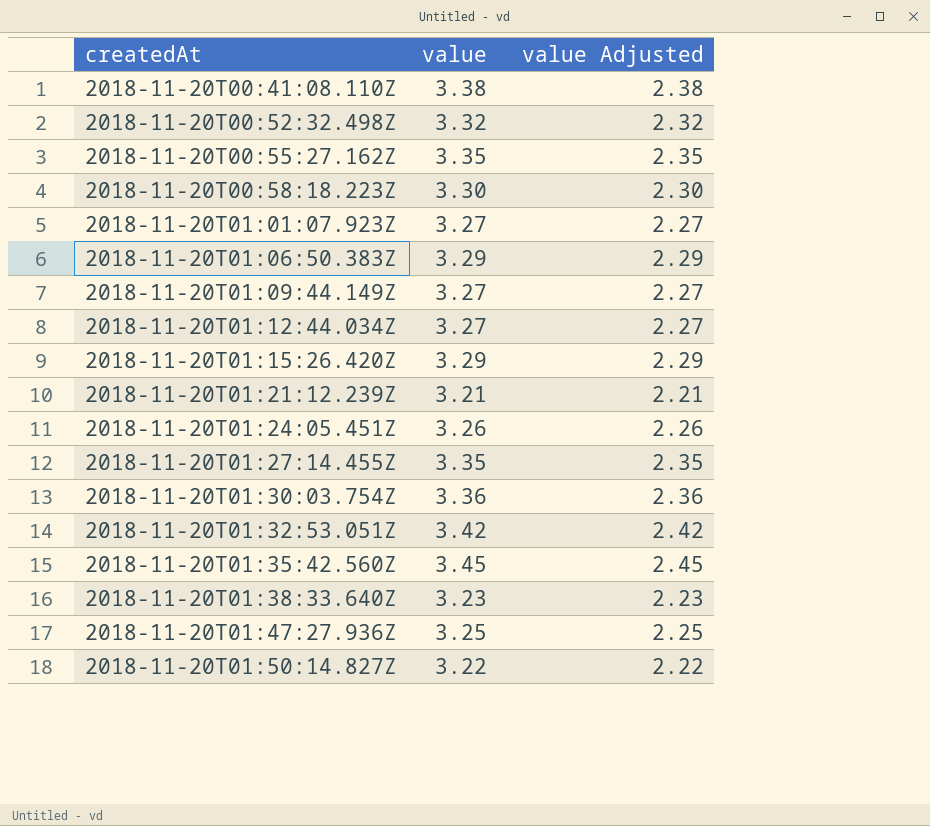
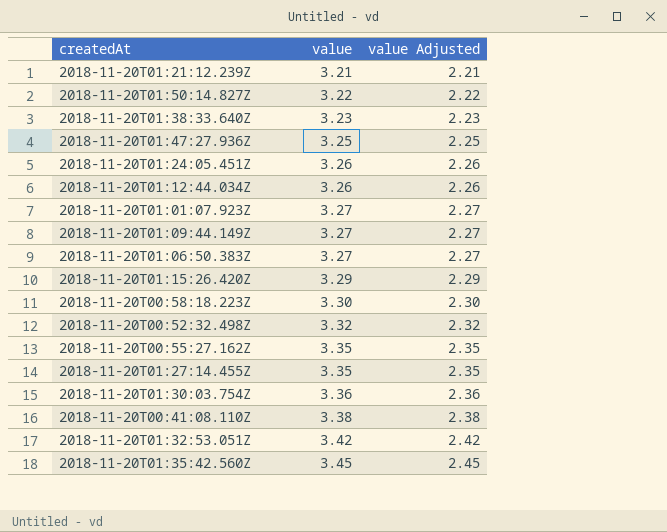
row order: createdAt ascending -> value ascending
2018-11-20T01:12:44.034Z | value: 3.27 -> 3.26
2018-11-20T01:12:44.034Z | value Adjusted: 2.27 -> 2.26
2018-11-20T01:06:50.383Z | value: 3.29 -> 3.27
2018-11-20T01:06:50.383Z | value Adjusted: 2.29 -> 2.27

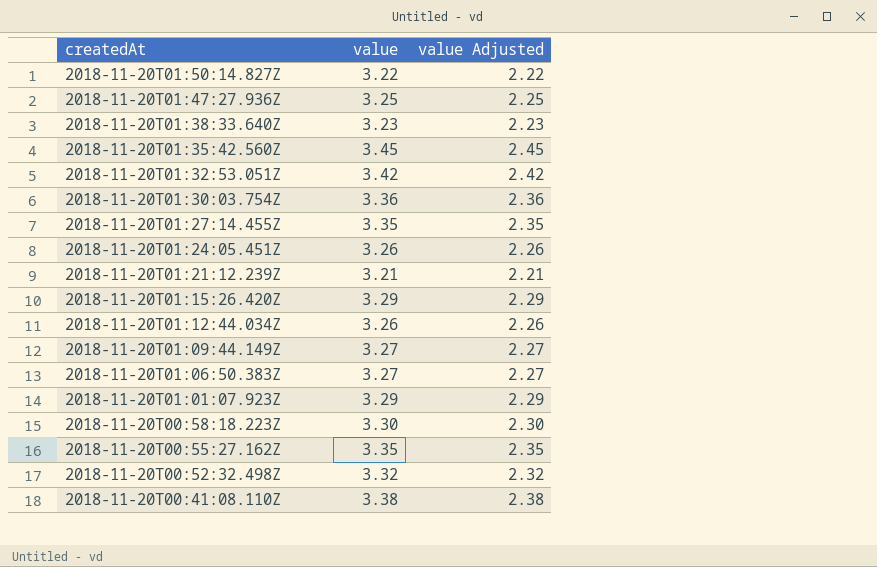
row order: value ascending -> createdAt descending
2018-11-20T01:01:07.923Z | value: 3.27 -> 3.29
2018-11-20T01:01:07.923Z | value Adjusted: 2.27 -> 2.29

